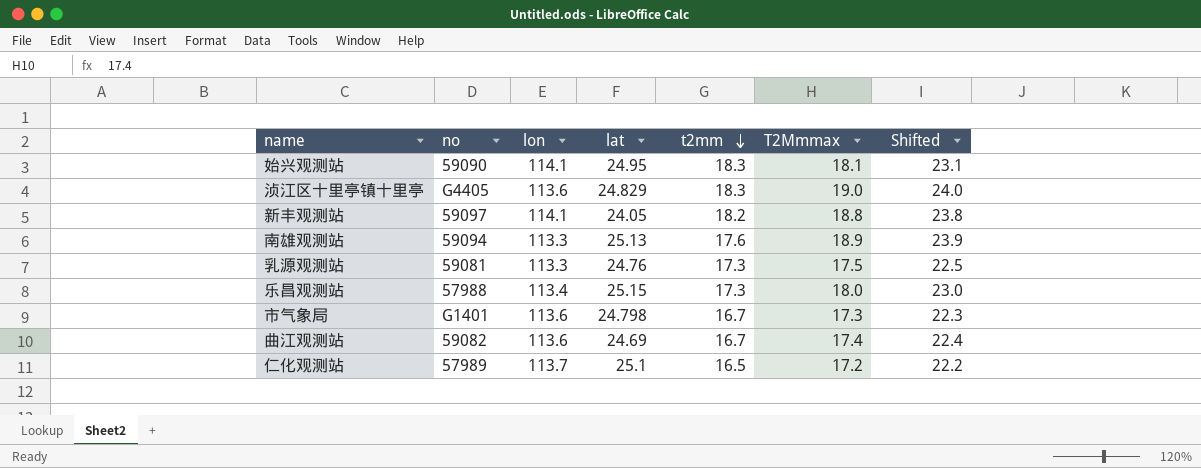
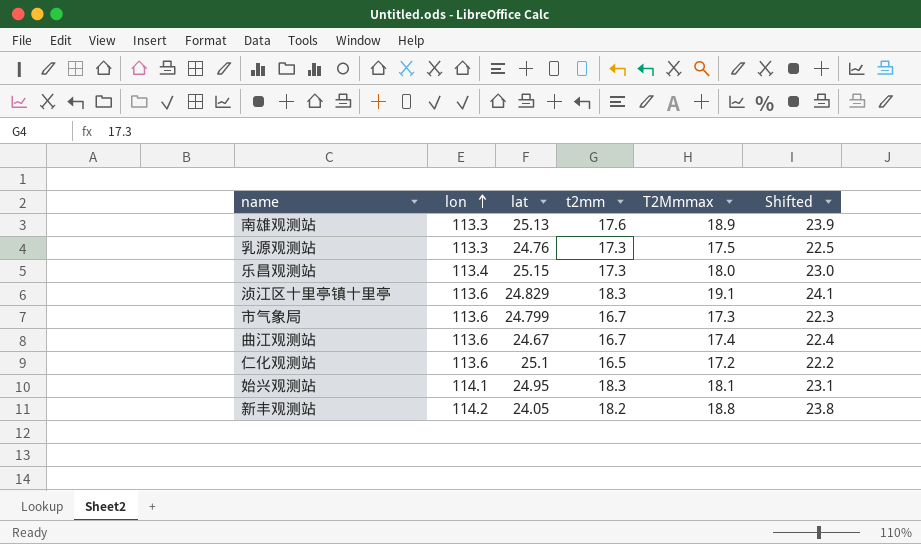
row order: t2mm descending -> lon ascending
column no | position: 2 -> none
浈江区十里亭镇十里亭 | T2Mmmax: 19.0 -> 19.1
浈江区十里亭镇十里亭 | Shifted: 24.0 -> 24.1
市气象局 | lat: 24.798 -> 24.799
曲江观测站 | lat: 24.69 -> 24.67
仁化观测站 | lon: 113.7 -> 113.6
新丰观测站 | lon: 114.1 -> 114.2

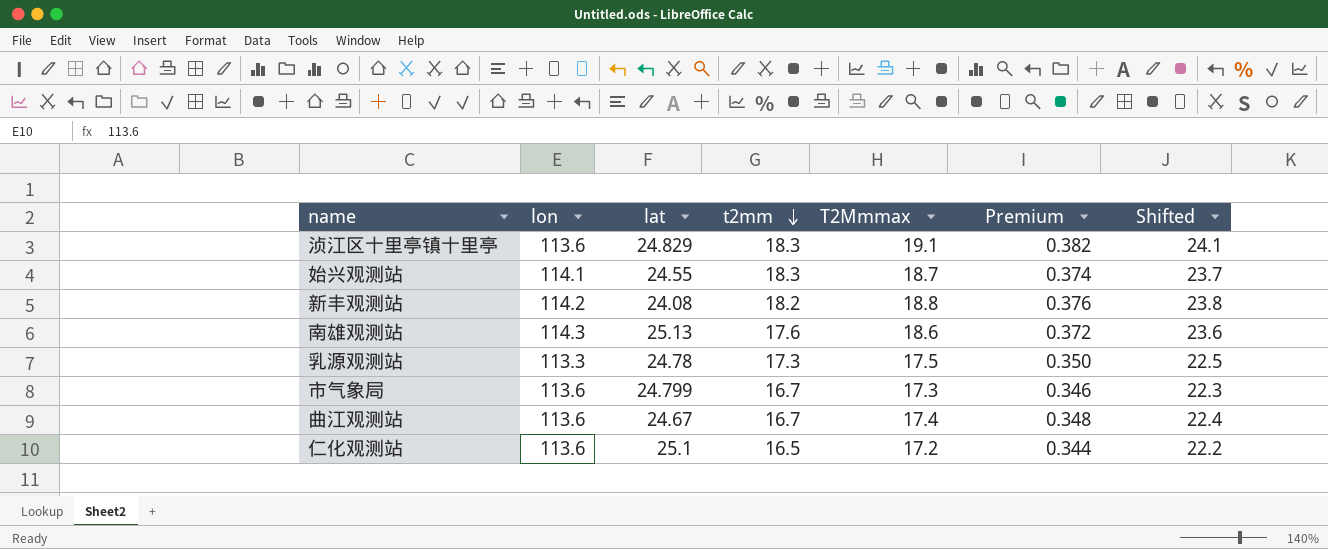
row order: lon ascending -> t2mm descending
column Premium | formula: none -> [T2Mmmax] * 0.02
row 乐昌观测站: 113.4 | 25.15 | 17.3 | 18.0 | 23.0 -> none
始兴观测站 | lat: 24.95 -> 24.55
始兴观测站 | T2Mmmax: 18.1 -> 18.7
始兴观测站 | Shifted: 23.1 -> 23.7
新丰观测站 | lat: 24.05 -> 24.08
南雄观测站 | lon: 113.3 -> 114.3
南雄观测站 | T2Mmmax: 18.9 -> 18.6
南雄观测站 | Shifted: 23.9 -> 23.6
乳源观测站 | lat: 24.76 -> 24.78

